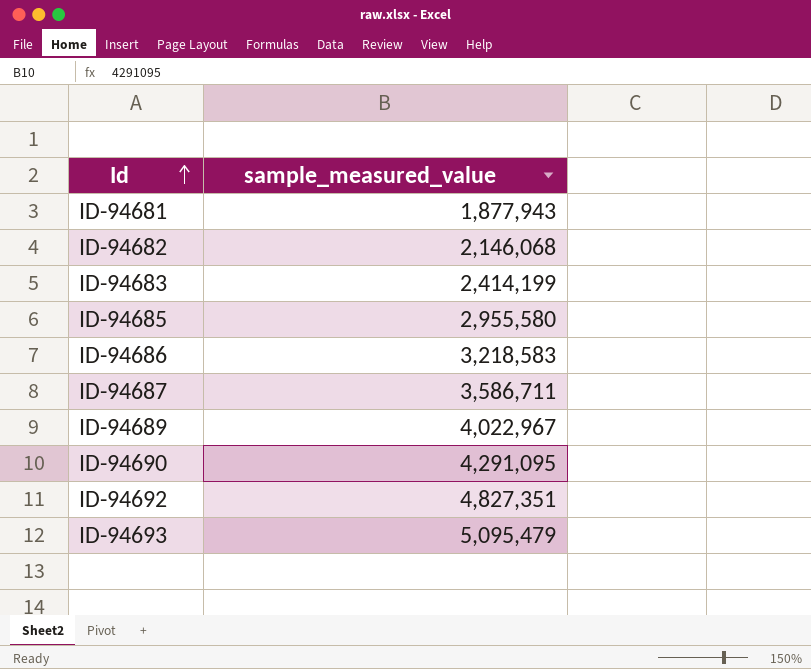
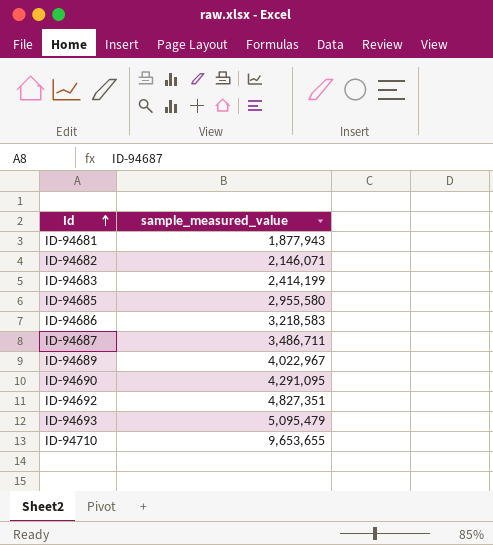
ID-94682 | sample_measured_value: 2,146,068 -> 2,146,071
ID-94687 | sample_measured_value: 3,586,711 -> 3,486,711
row ID-94710: none -> 9,653,655

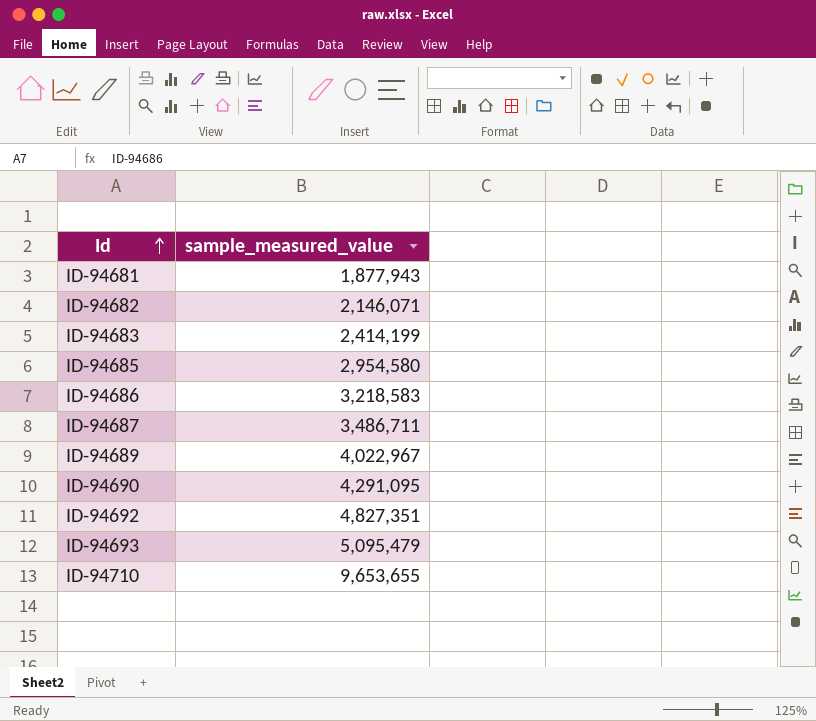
ID-94685 | sample_measured_value: 2,955,580 -> 2,954,580

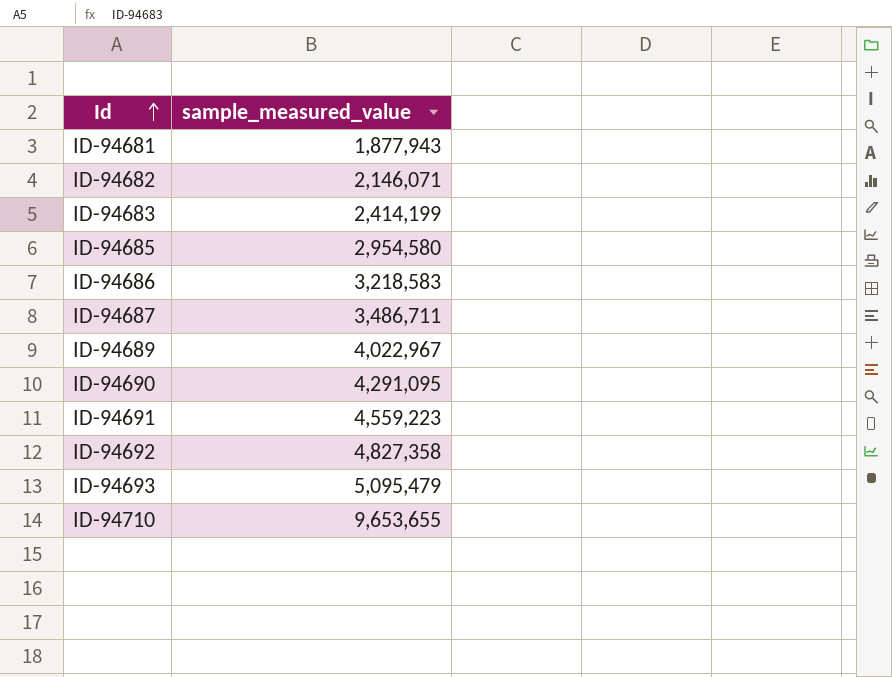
row ID-94691: none -> 4,559,223
ID-94692 | sample_measured_value: 4,827,351 -> 4,827,358

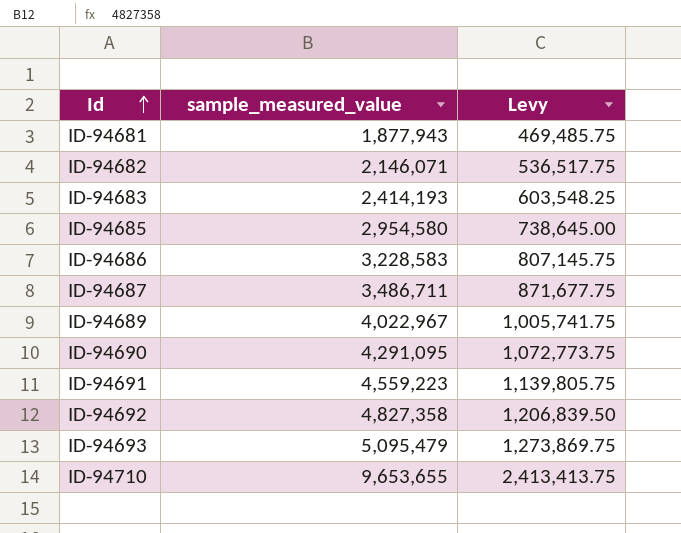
column Levy | formula: none -> [sample_measured_value] * 0.25
ID-94683 | sample_measured_value: 2,414,199 -> 2,414,193
ID-94686 | sample_measured_value: 3,218,583 -> 3,228,583

